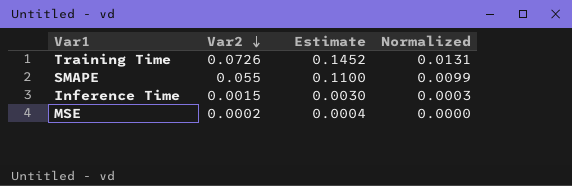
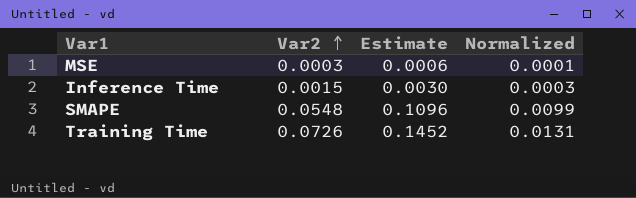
row order: Var2 descending -> Var2 ascending
MSE | Var2: 0.0002 -> 0.0003
MSE | Estimate: 0.0004 -> 0.0006
MSE | Normalized: 0.0000 -> 0.0001
SMAPE | Var2: 0.055 -> 0.0548
SMAPE | Estimate: 0.1100 -> 0.1096

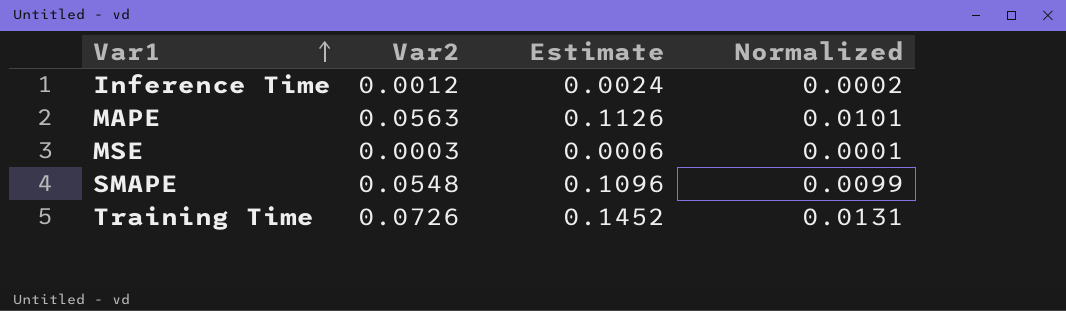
row order: Var2 ascending -> Var1 ascending
Inference Time | Var2: 0.0015 -> 0.0012
Inference Time | Estimate: 0.0030 -> 0.0024
Inference Time | Normalized: 0.0003 -> 0.0002
row MAPE: none -> 0.0563 | 0.1126 | 0.0101

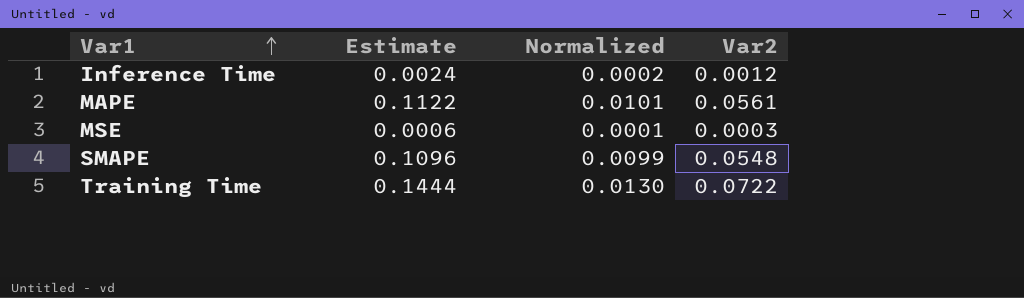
column Var2 | position: 2 -> 4
MAPE | Estimate: 0.1126 -> 0.1122
MAPE | Var2: 0.0563 -> 0.0561
Training Time | Estimate: 0.1452 -> 0.1444
Training Time | Normalized: 0.0131 -> 0.0130
Training Time | Var2: 0.0726 -> 0.0722

